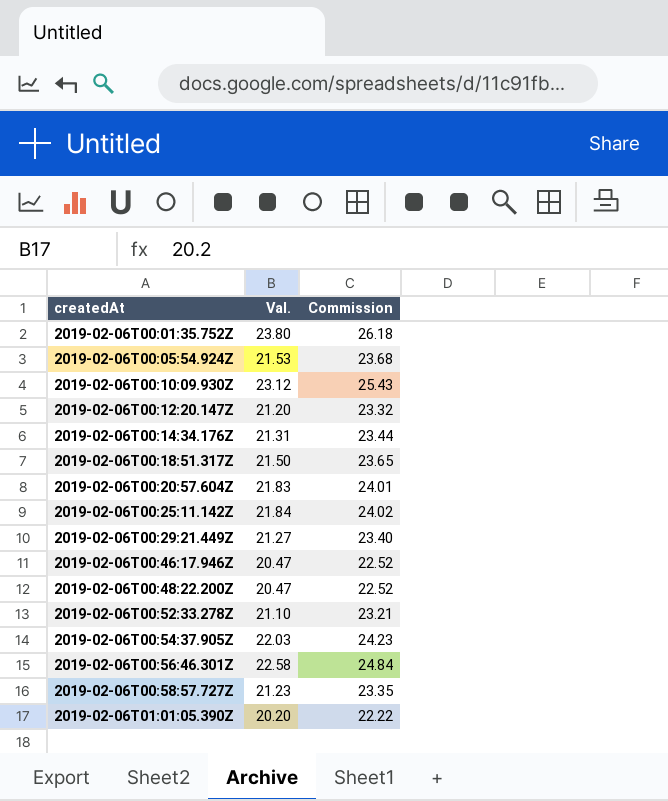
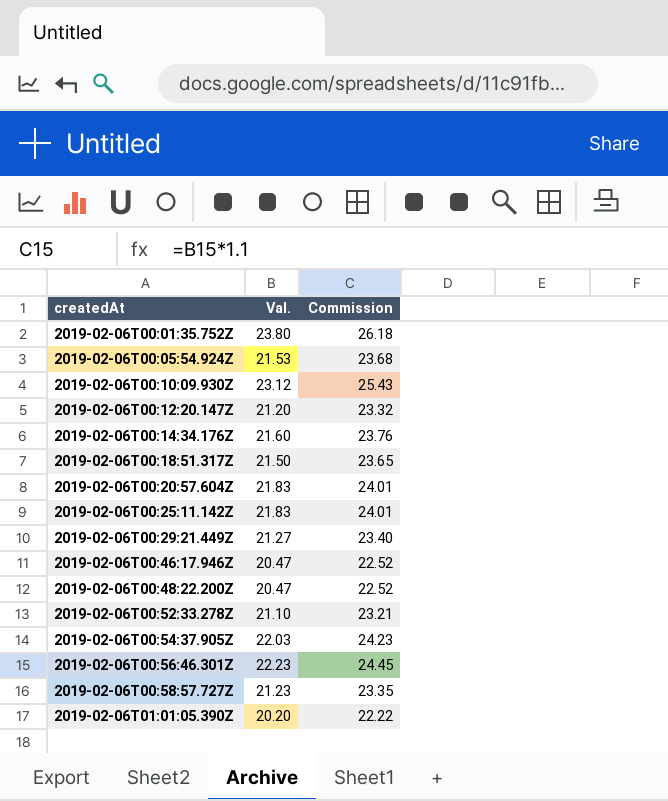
2019-02-06T00:14:34.176Z | Val.: 21.31 -> 21.60
2019-02-06T00:14:34.176Z | Commission: 23.44 -> 23.76
2019-02-06T00:25:11.142Z | Val.: 21.84 -> 21.83
2019-02-06T00:25:11.142Z | Commission: 24.02 -> 24.01
2019-02-06T00:56:46.301Z | Val.: 22.58 -> 22.23
2019-02-06T00:56:46.301Z | Commission: 24.84 -> 24.45

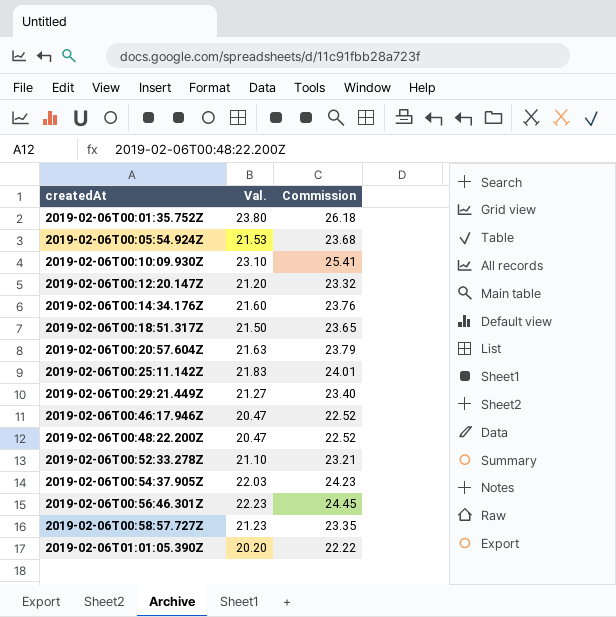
2019-02-06T00:10:09.930Z | Val.: 23.12 -> 23.10
2019-02-06T00:10:09.930Z | Commission: 25.43 -> 25.41
2019-02-06T00:20:57.604Z | Val.: 21.83 -> 21.63
2019-02-06T00:20:57.604Z | Commission: 24.01 -> 23.79

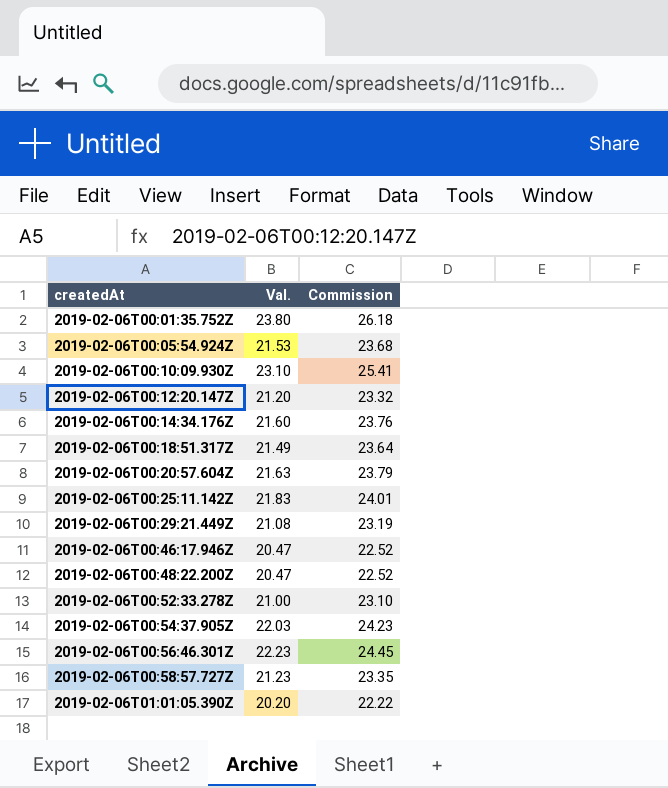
2019-02-06T00:18:51.317Z | Val.: 21.50 -> 21.49
2019-02-06T00:18:51.317Z | Commission: 23.65 -> 23.64
2019-02-06T00:29:21.449Z | Val.: 21.27 -> 21.08
2019-02-06T00:29:21.449Z | Commission: 23.40 -> 23.19
2019-02-06T00:52:33.278Z | Val.: 21.10 -> 21.00
2019-02-06T00:52:33.278Z | Commission: 23.21 -> 23.10

